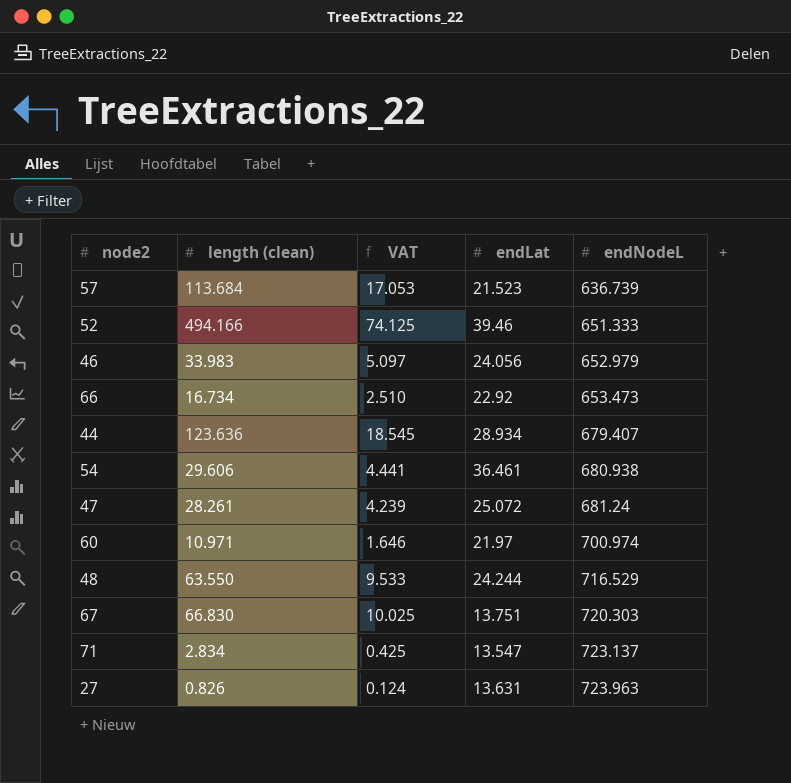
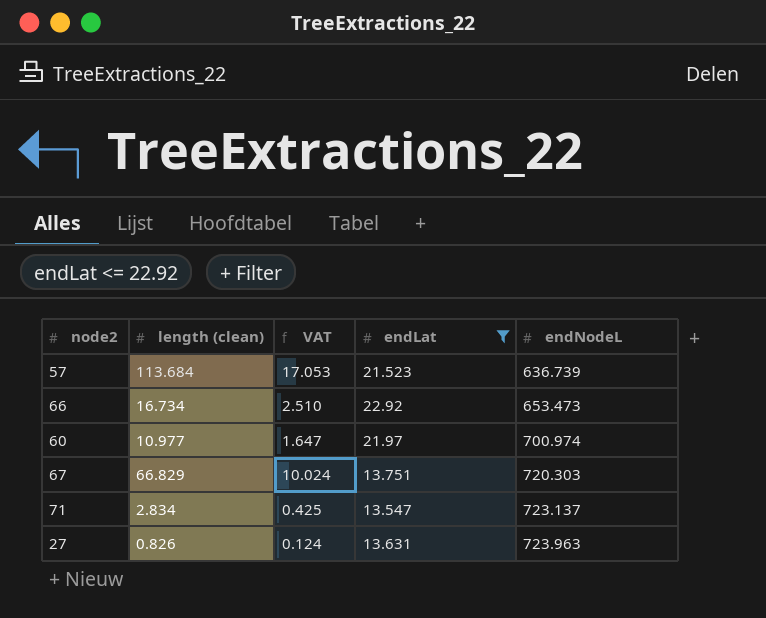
filter: none -> endLat <= 22.92
60 | length (clean): 10.971 -> 10.977
60 | VAT: 1.646 -> 1.647
67 | length (clean): 66.830 -> 66.829
67 | VAT: 10.025 -> 10.024

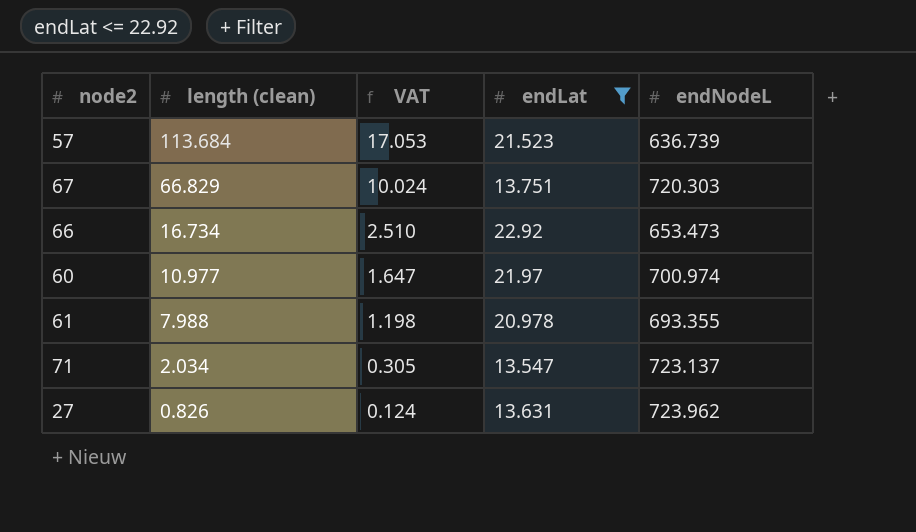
row order: endNodeL ascending -> length (clean) descending
row 61: none -> 7.988 | 1.198 | 20.978 | 693.355
71 | length (clean): 2.834 -> 2.034
71 | VAT: 0.425 -> 0.305
27 | endNodeL: 723.963 -> 723.962

